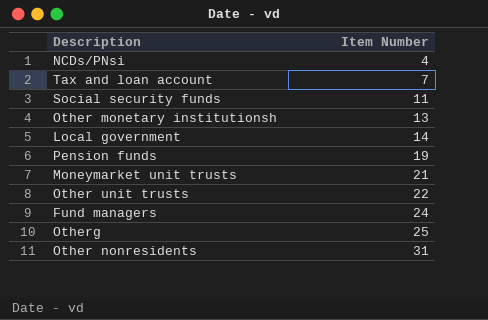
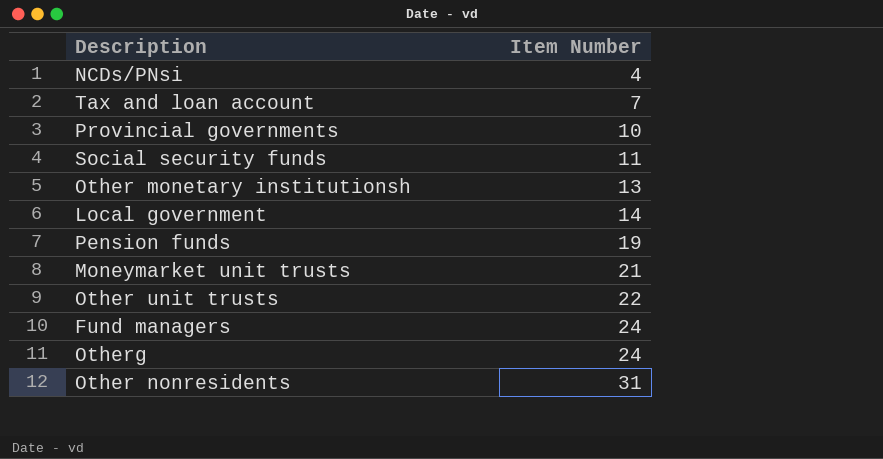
row Provincial governments: none -> 10
Otherg | Item Number: 25 -> 24

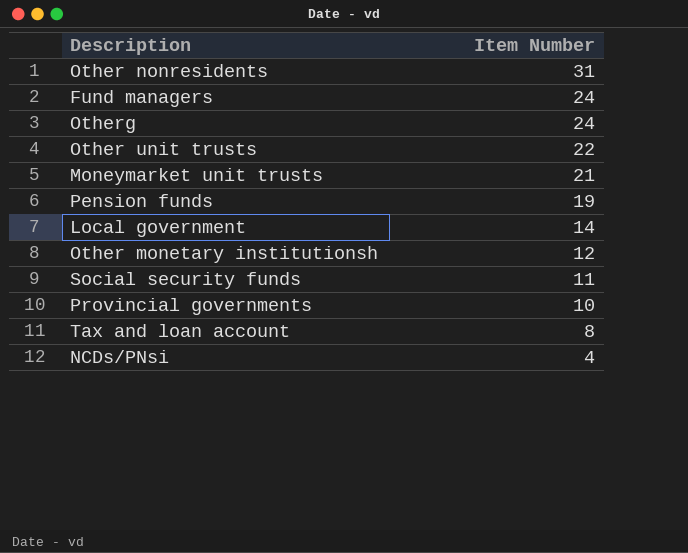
row order: Item Number ascending -> Item Number descending
Other monetary institutionsh | Item Number: 13 -> 12
Tax and loan account | Item Number: 7 -> 8

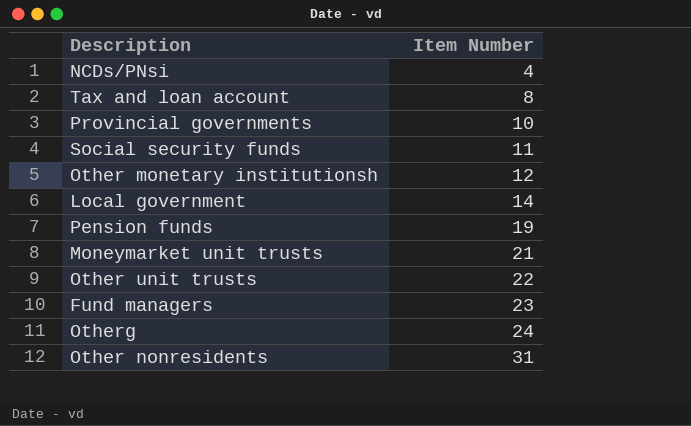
row order: Item Number descending -> Item Number ascending
Fund managers | Item Number: 24 -> 23

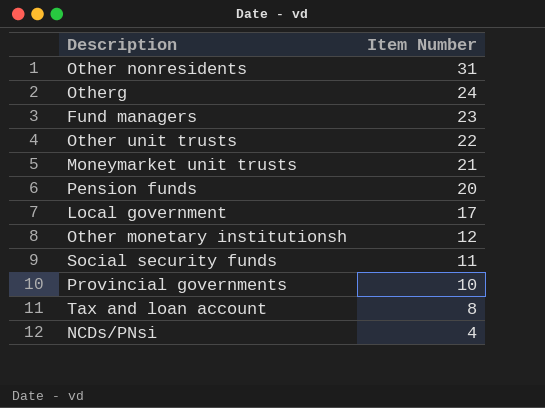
row order: Item Number ascending -> Item Number descending
Pension funds | Item Number: 19 -> 20
Local government | Item Number: 14 -> 17

